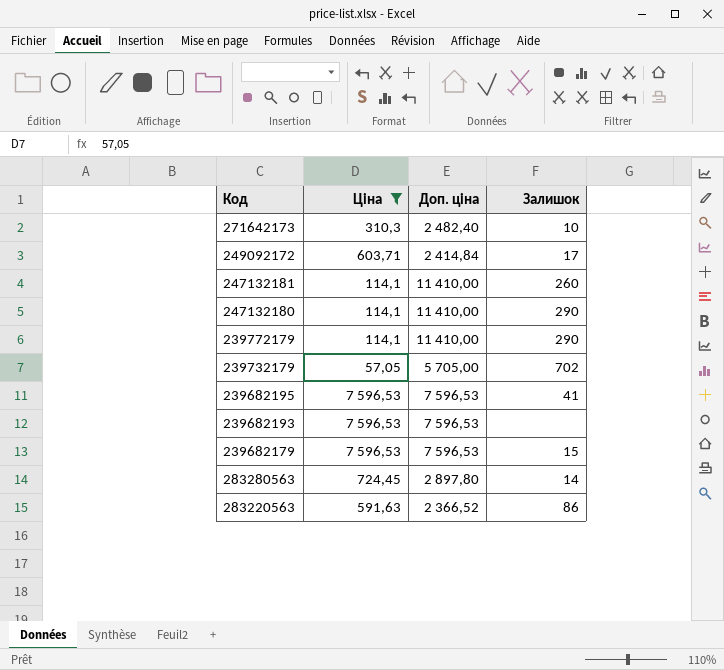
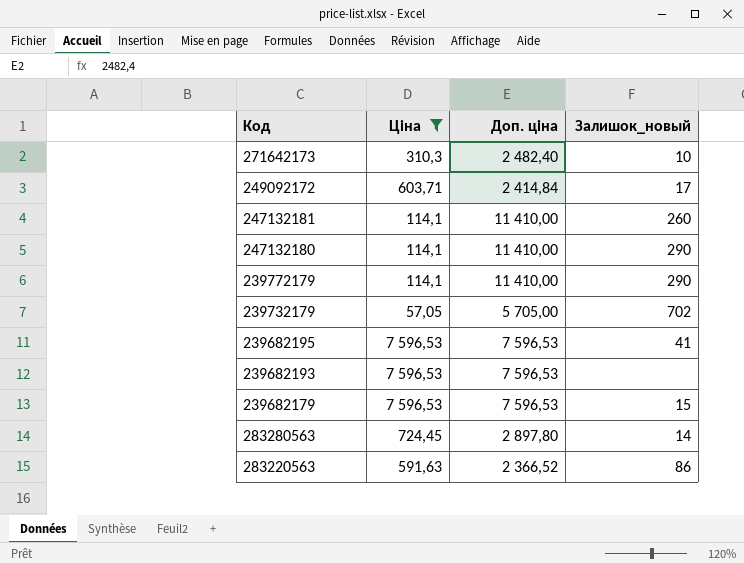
column name: Залишок -> Залишок_новый

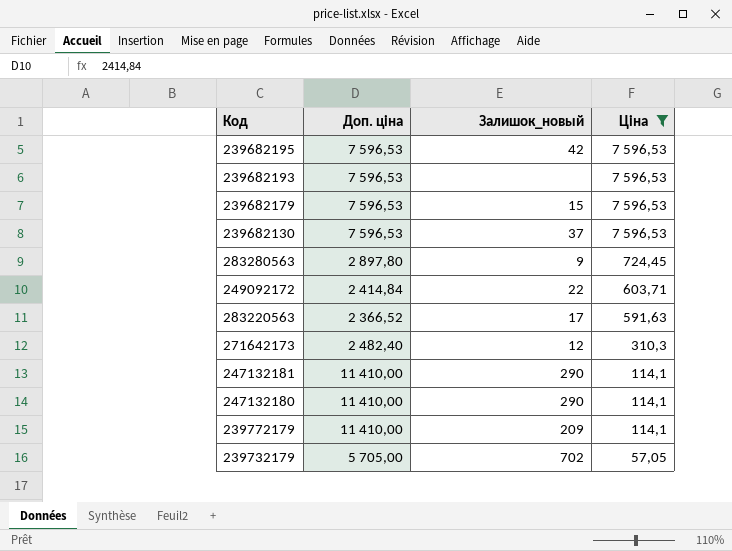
row order: none -> Ціна descending
column Ціна | position: 2 -> 4
239682195 | Залишок_новый: 41 -> 42
row 239682130: none -> 7 596,53 | 37 | 7 596,53
283280563 | Залишок_новый: 14 -> 9
249092172 | Залишок_новый: 17 -> 22
283220563 | Залишок_новый: 86 -> 17
271642173 | Залишок_новый: 10 -> 12
247132181 | Залишок_новый: 260 -> 290
239772179 | Залишок_новый: 290 -> 209

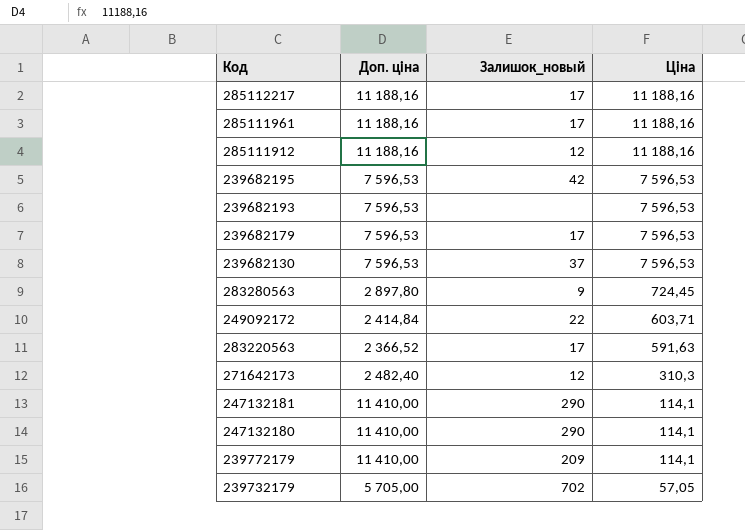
filter: Ціна != 11 188,16 -> none
239682179 | Залишок_новый: 15 -> 17

